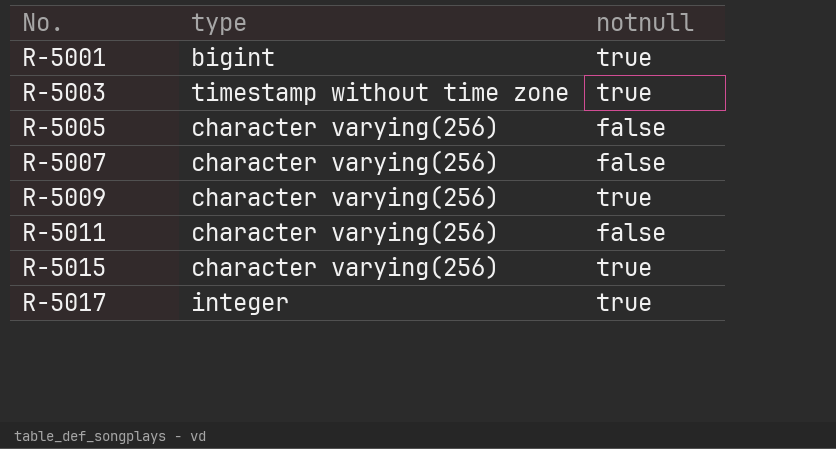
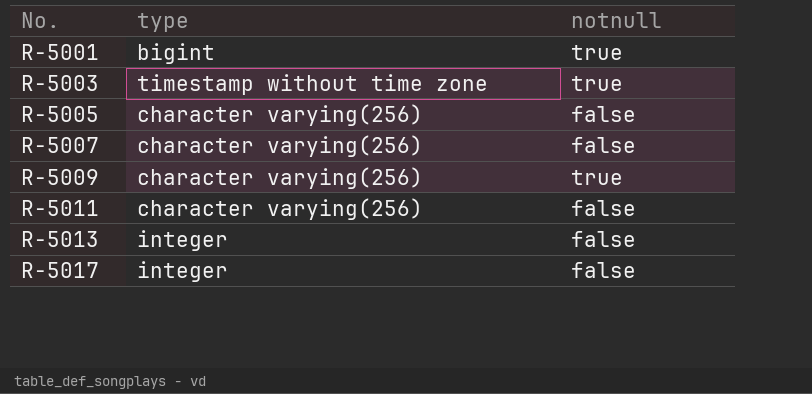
row R-5015: character varying(256) | true -> none
row R-5013: none -> integer | false
R-5017 | notnull: true -> false

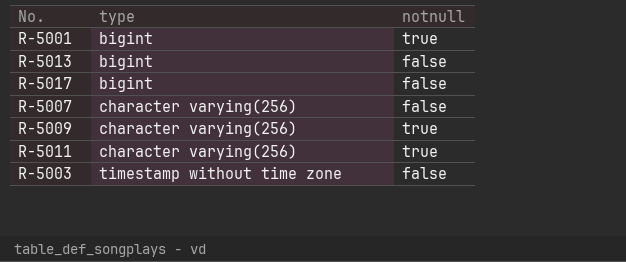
row order: No. ascending -> type ascending
row R-5005: character varying(256) | false -> none
R-5013 | type: integer -> bigint
R-5017 | type: integer -> bigint
R-5011 | notnull: false -> true
R-5003 | notnull: true -> false

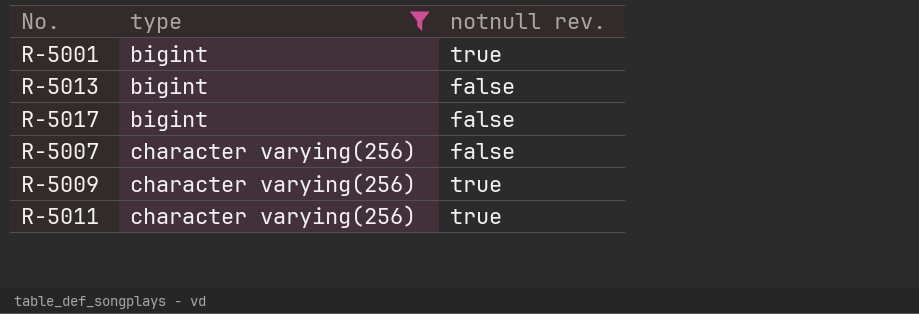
filter: none -> type != timestamp without time zone
column name: notnull -> notnull rev.

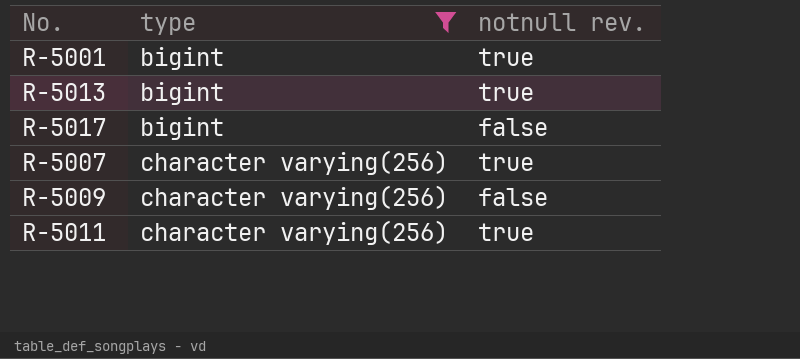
R-5013 | notnull rev.: false -> true
R-5007 | notnull rev.: false -> true
R-5009 | notnull rev.: true -> false

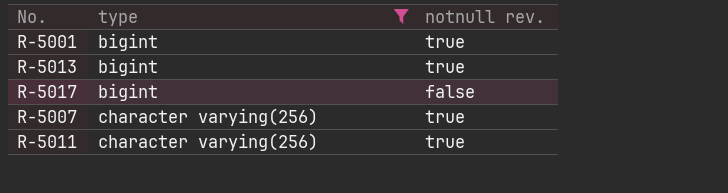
row R-5009: character varying(256) | false -> none

